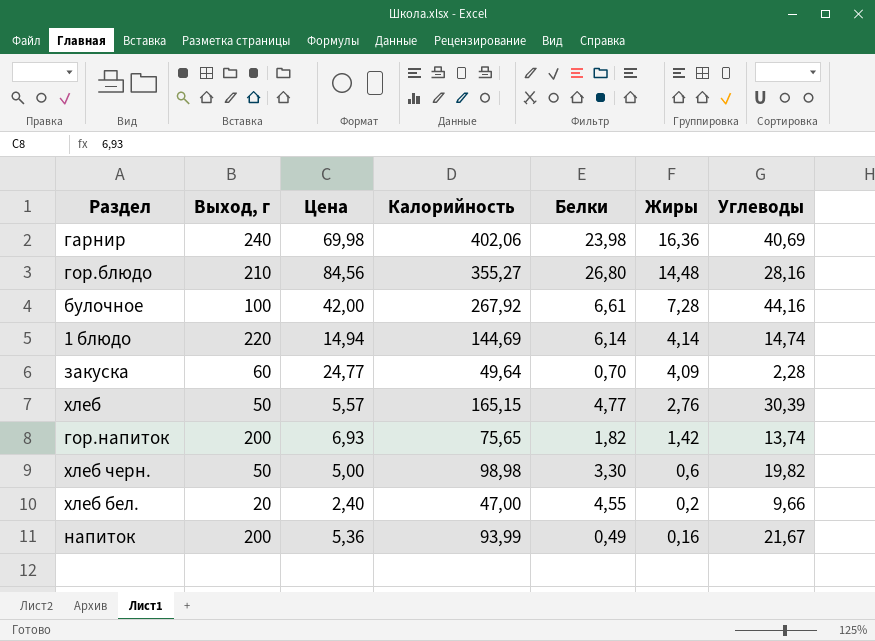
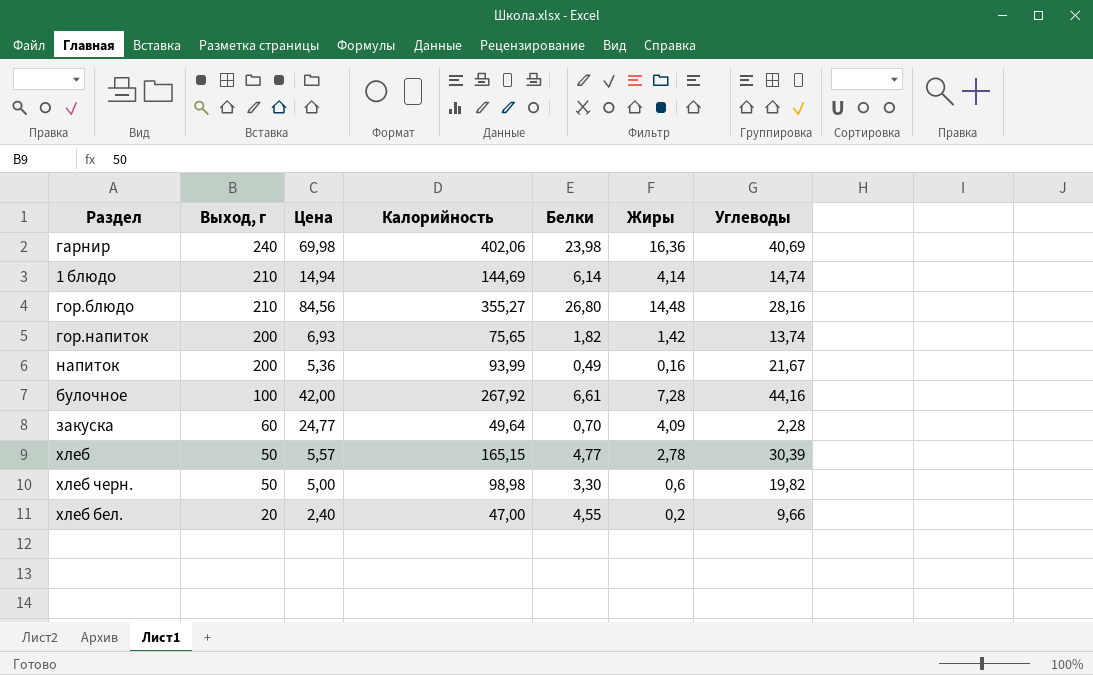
row order: Жиры descending -> Выход, г descending
1 блюдо | Выход, г: 220 -> 210
хлеб | Жиры: 2,76 -> 2,78

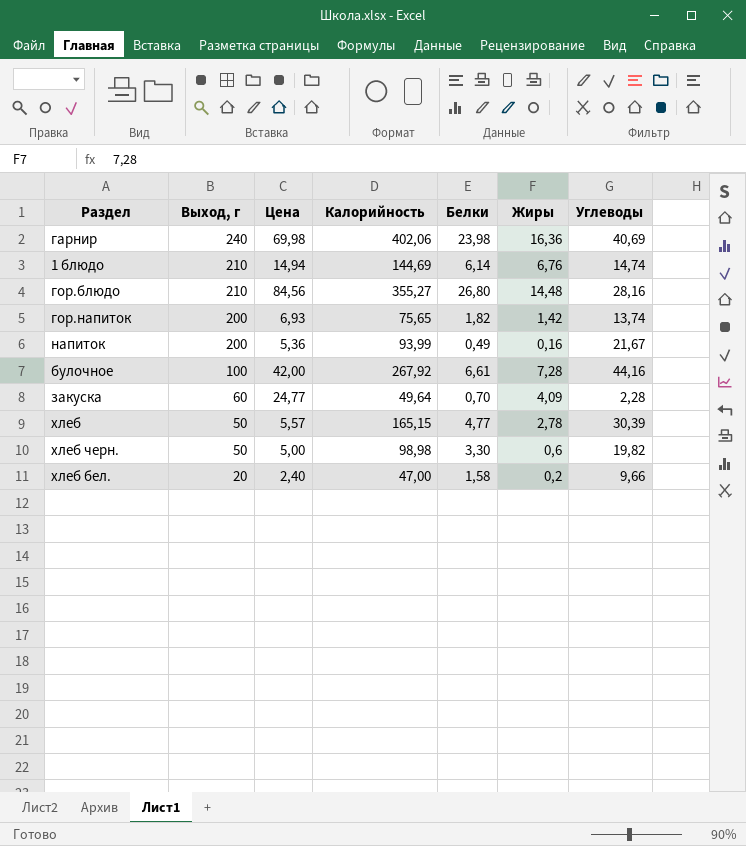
1 блюдо | Жиры: 4,14 -> 6,76
хлеб бел. | Белки: 4,55 -> 1,58

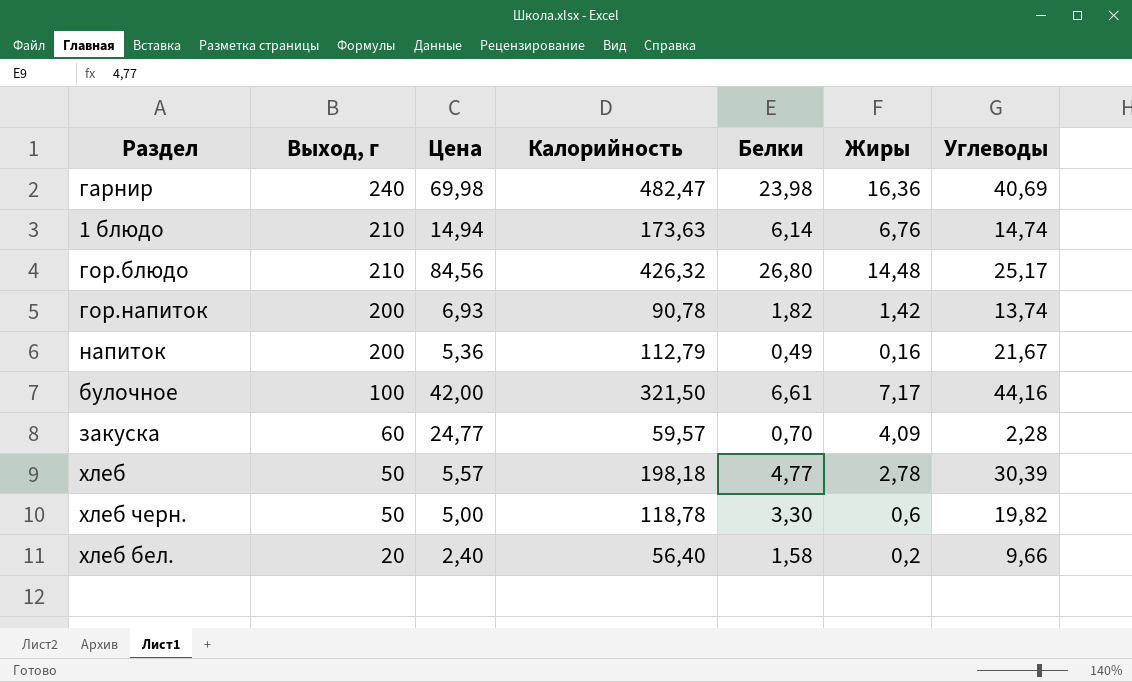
гарнир | Калорийность: 402,06 -> 482,47
1 блюдо | Калорийность: 144,69 -> 173,63
гор.блюдо | Калорийность: 355,27 -> 426,32
гор.блюдо | Углеводы: 28,16 -> 25,17
гор.напиток | Калорийность: 75,65 -> 90,78
напиток | Калорийность: 93,99 -> 112,79
булочное | Калорийность: 267,92 -> 321,50
булочное | Жиры: 7,28 -> 7,17
закуска | Калорийность: 49,64 -> 59,57
хлеб | Калорийность: 165,15 -> 198,18
хлеб черн. | Калорийность: 98,98 -> 118,78
хлеб бел. | Калорийность: 47,00 -> 56,40

